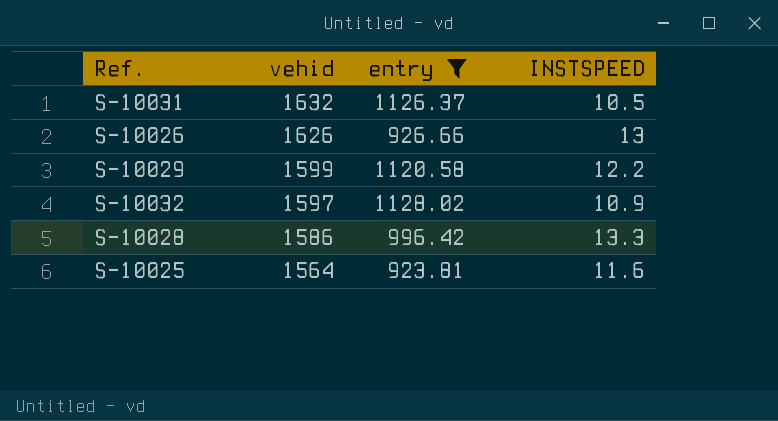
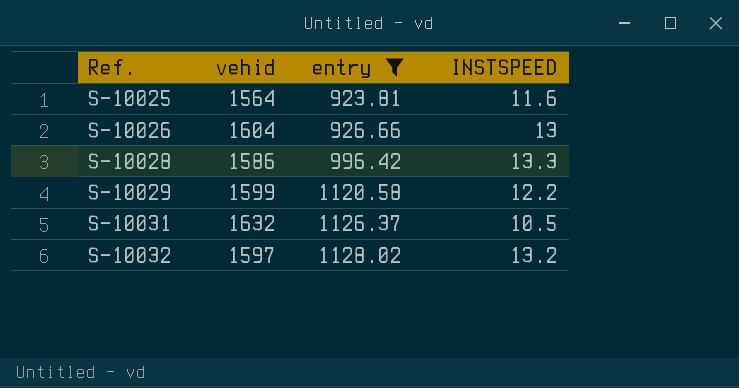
row order: vehid descending -> Ref. ascending
S-10026 | vehid: 1626 -> 1604
S-10032 | INSTSPEED: 10.9 -> 13.2

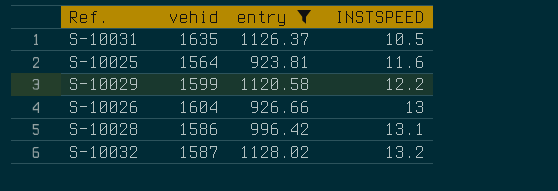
row order: Ref. ascending -> INSTSPEED ascending
S-10031 | vehid: 1632 -> 1635
S-10028 | INSTSPEED: 13.3 -> 13.1
S-10032 | vehid: 1597 -> 1587

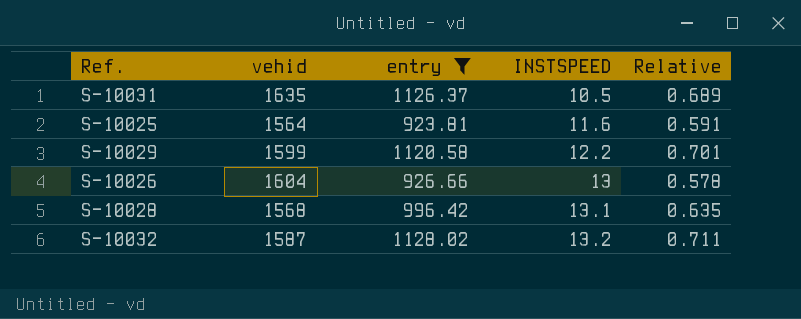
column Relative | formula: none -> [entry] / [vehid]
S-10028 | vehid: 1586 -> 1568

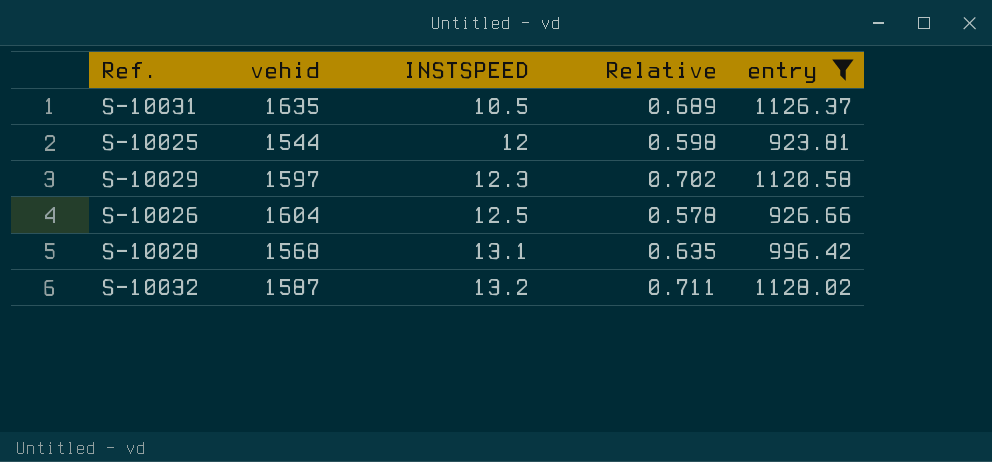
column entry | position: 3 -> 5
S-10025 | vehid: 1564 -> 1544
S-10025 | INSTSPEED: 11.6 -> 12
S-10025 | Relative: 0.591 -> 0.598
S-10029 | vehid: 1599 -> 1597
S-10029 | INSTSPEED: 12.2 -> 12.3
S-10029 | Relative: 0.701 -> 0.702
S-10026 | INSTSPEED: 13 -> 12.5

